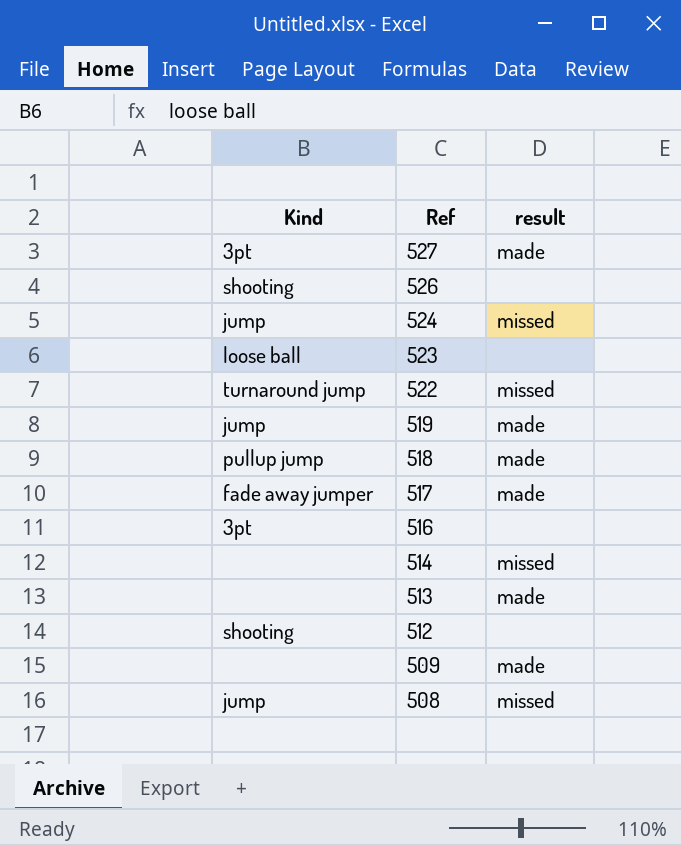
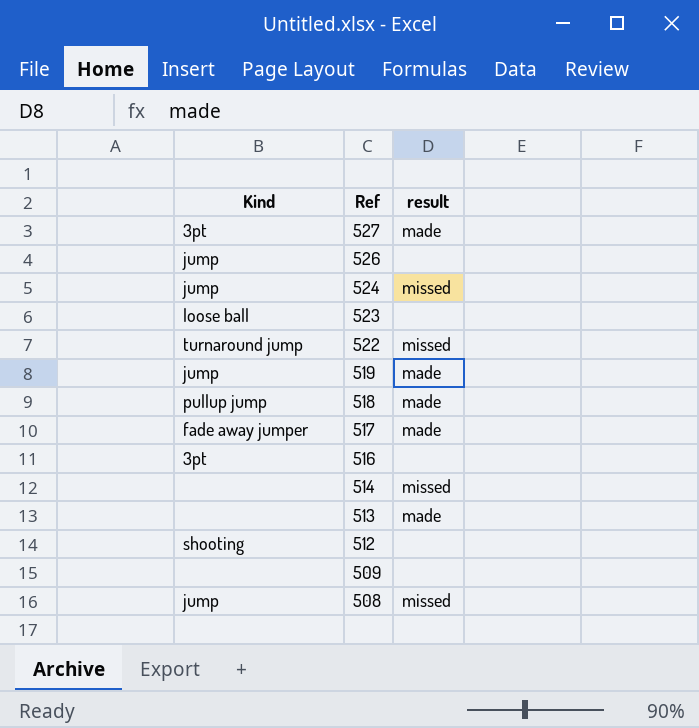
526 | Kind: shooting -> jump
509 | result: made -> none

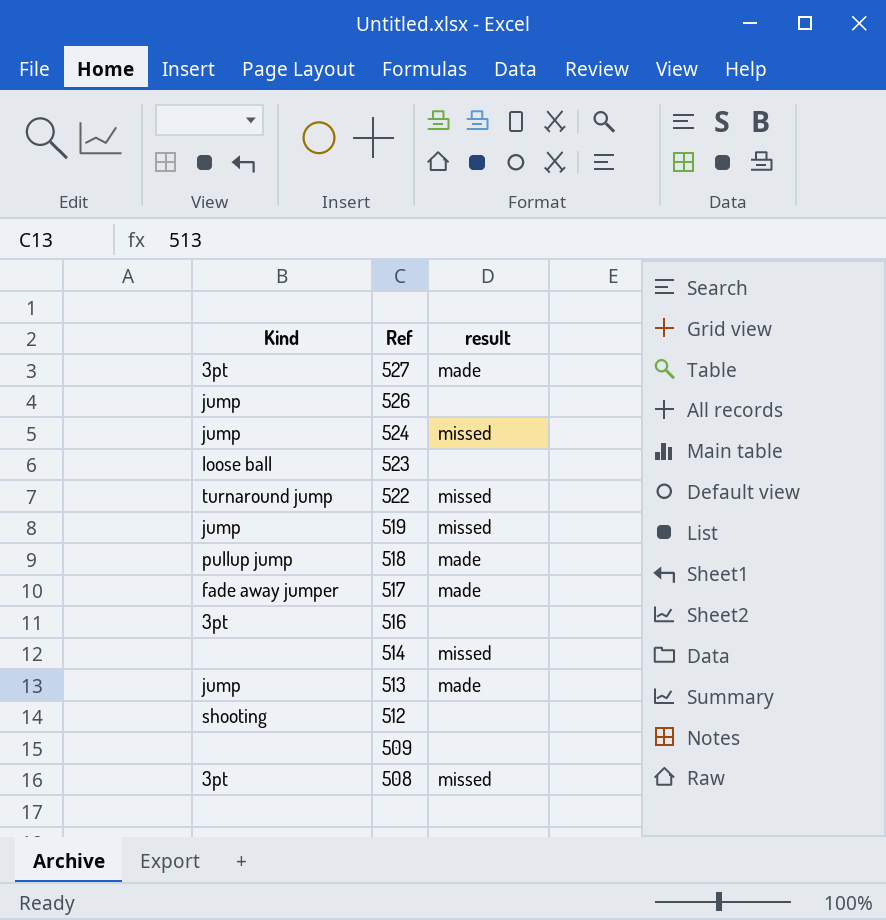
519 | result: made -> missed
513 | Kind: none -> jump
508 | Kind: jump -> 3pt

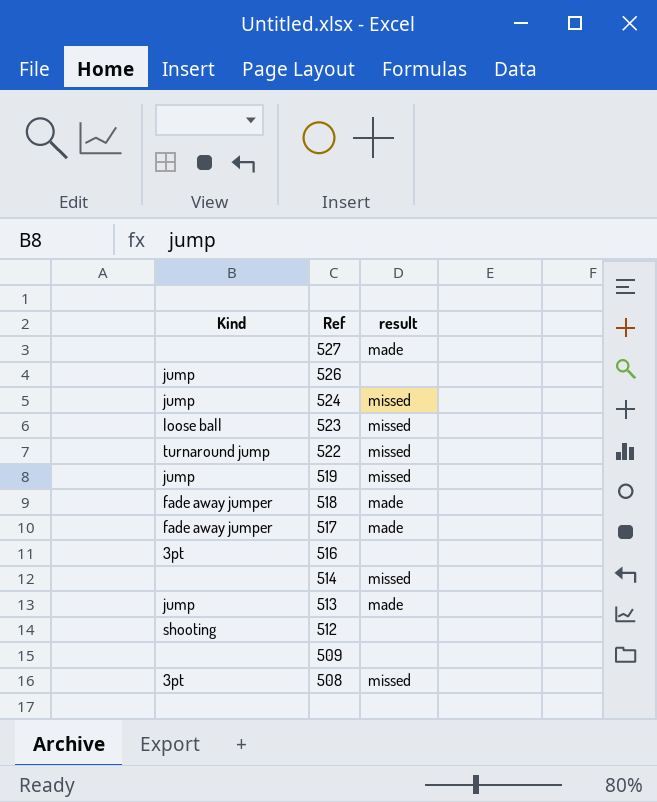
527 | Kind: 3pt -> none
523 | result: none -> missed
518 | Kind: pullup jump -> fade away jumper

